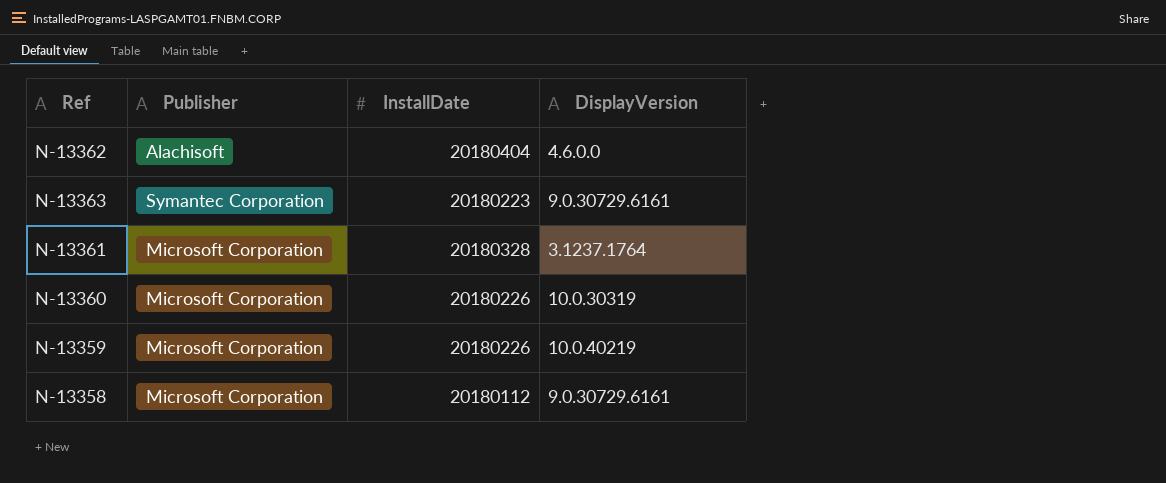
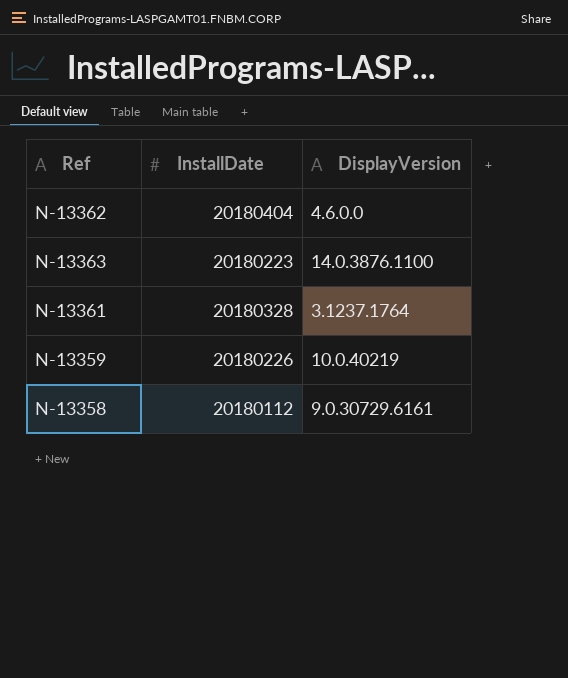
column Publisher | position: 2 -> none
row N-13360: Microsoft Corporation | 20180226 | 10.0.30319 -> none
N-13363 | DisplayVersion: 9.0.30729.6161 -> 14.0.3876.1100

